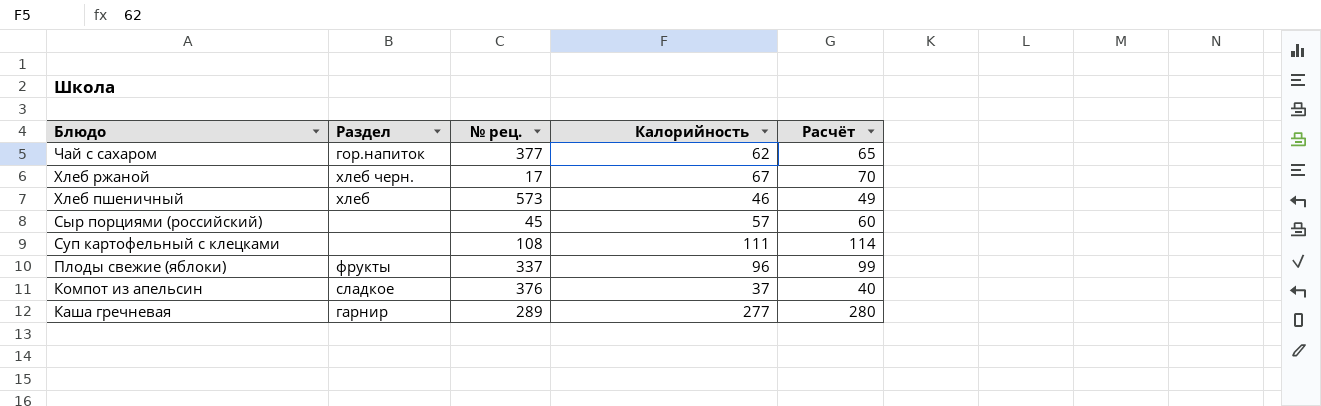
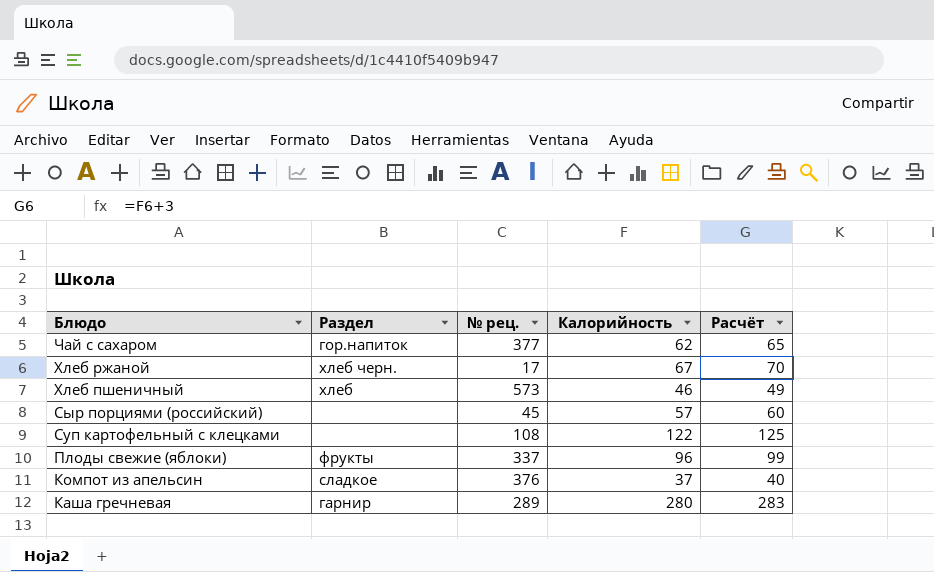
Суп картофельный с клецками | Калорийность: 111 -> 122
Суп картофельный с клецками | Расчёт: 114 -> 125
Каша гречневая | Калорийность: 277 -> 280
Каша гречневая | Расчёт: 280 -> 283

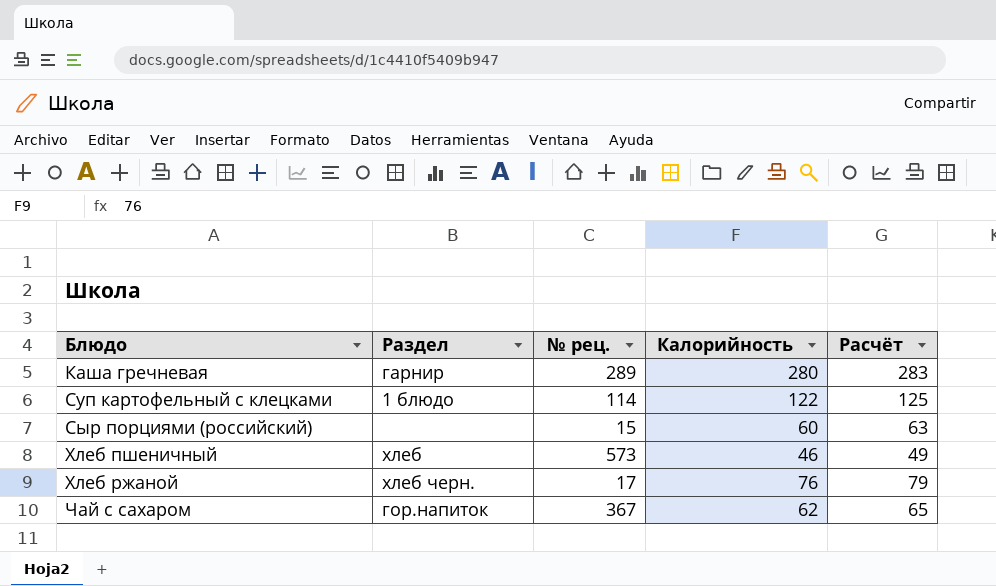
row order: Блюдо descending -> Блюдо ascending
row Плоды свежие (яблоки): фрукты | 337 | 96 | 99 -> none
row Компот из апельсин: сладкое | 376 | 37 | 40 -> none
Суп картофельный с клецками | Раздел: none -> 1 блюдо
Суп картофельный с клецками | № рец.: 108 -> 114
Сыр порциями (российский) | № рец.: 45 -> 15
Сыр порциями (российский) | Калорийность: 57 -> 60
Сыр порциями (российский) | Расчёт: 60 -> 63
Хлеб ржаной | Калорийность: 67 -> 76
Хлеб ржаной | Расчёт: 70 -> 79
Чай с сахаром | № рец.: 377 -> 367

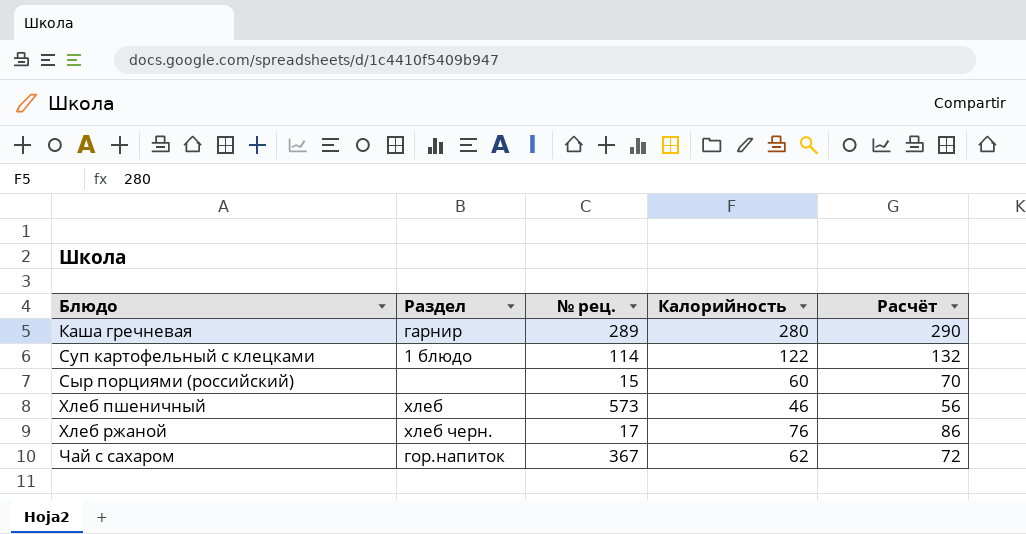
column Расчёт | formula: [Калорийность] + 3 -> [Калорийность] + 10

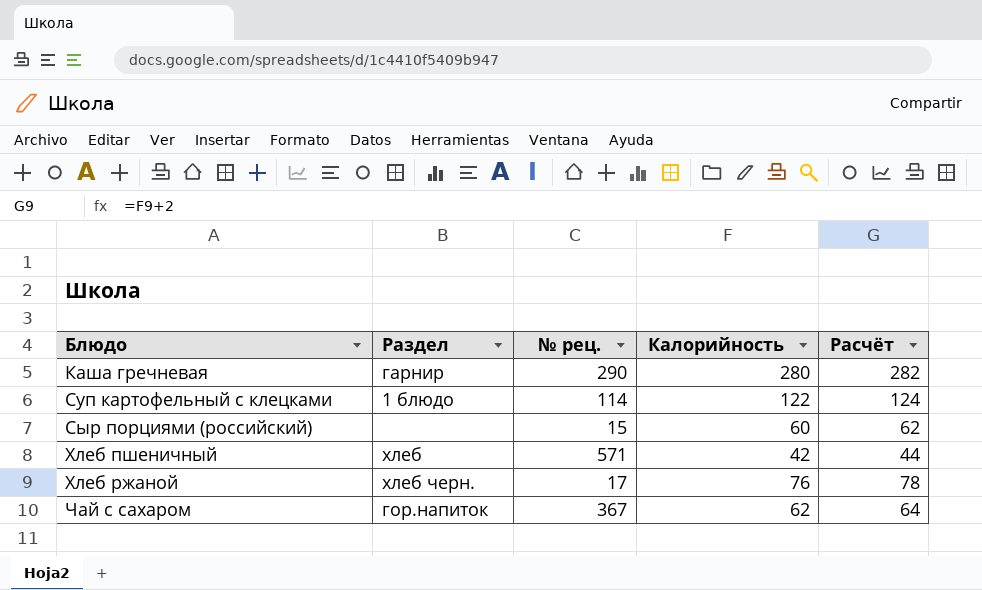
column Расчёт | formula: [Калорийность] + 10 -> [Калорийность] + 2
Каша гречневая | № рец.: 289 -> 290
Хлеб пшеничный | № рец.: 573 -> 571
Хлеб пшеничный | Калорийность: 46 -> 42

